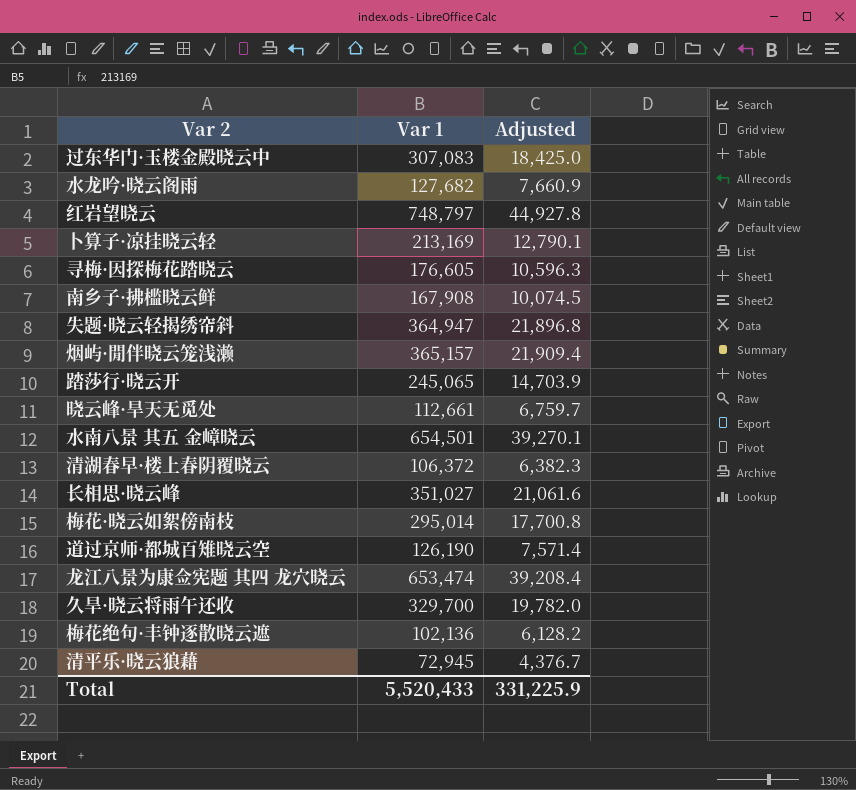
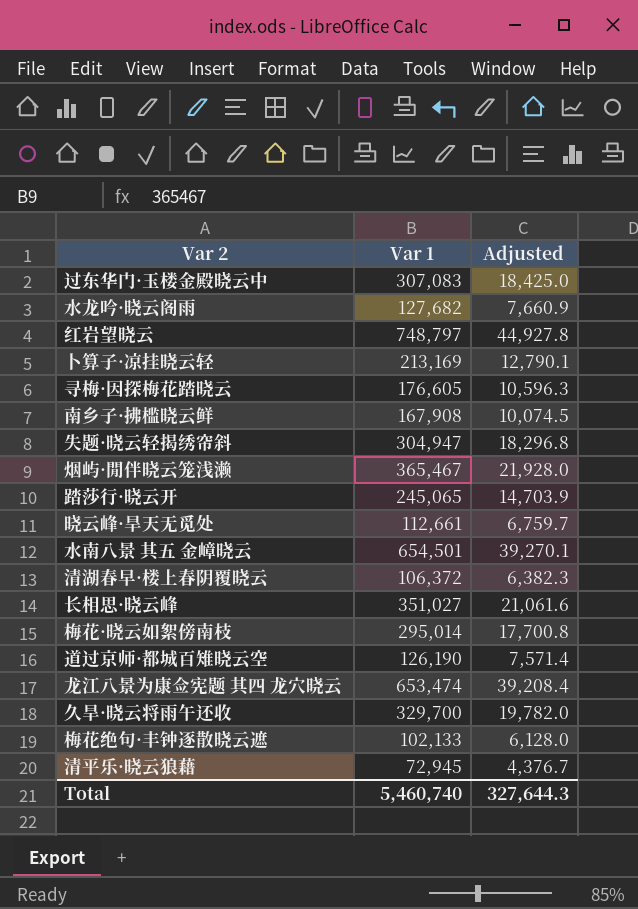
失题·晓云轻揭绣帘斜 | Var 1: 364,947 -> 304,947
失题·晓云轻揭绣帘斜 | Adjusted: 21,896.8 -> 18,296.8
烟屿·閒伴晓云笼浅濑 | Var 1: 365,157 -> 365,467
烟屿·閒伴晓云笼浅濑 | Adjusted: 21,909.4 -> 21,928.0
梅花绝句·丰钟逐散晓云遮 | Var 1: 102,136 -> 102,133
梅花绝句·丰钟逐散晓云遮 | Adjusted: 6,128.2 -> 6,128.0
Total | Var 1: 5,520,433 -> 5,460,740
Total | Adjusted: 331,225.9 -> 327,644.3

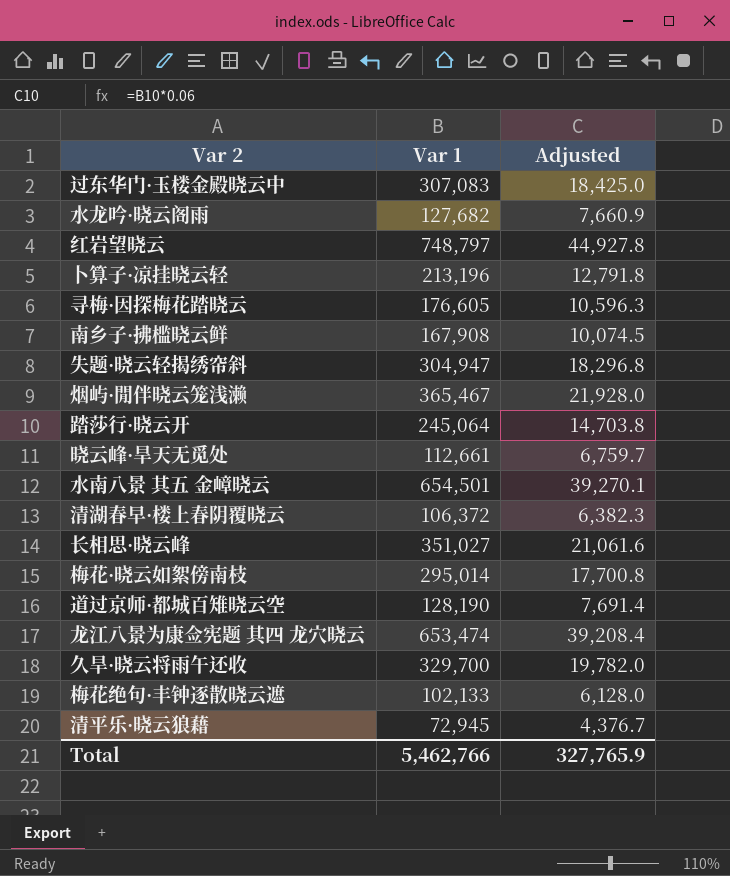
卜算子·凉挂晓云轻 | Var 1: 213,169 -> 213,196
卜算子·凉挂晓云轻 | Adjusted: 12,790.1 -> 12,791.8
踏莎行·晓云开 | Var 1: 245,065 -> 245,064
踏莎行·晓云开 | Adjusted: 14,703.9 -> 14,703.8
道过京师·都城百雉晓云空 | Var 1: 126,190 -> 128,190
道过京师·都城百雉晓云空 | Adjusted: 7,571.4 -> 7,691.4
Total | Var 1: 5,460,740 -> 5,462,766
Total | Adjusted: 327,644.3 -> 327,765.9

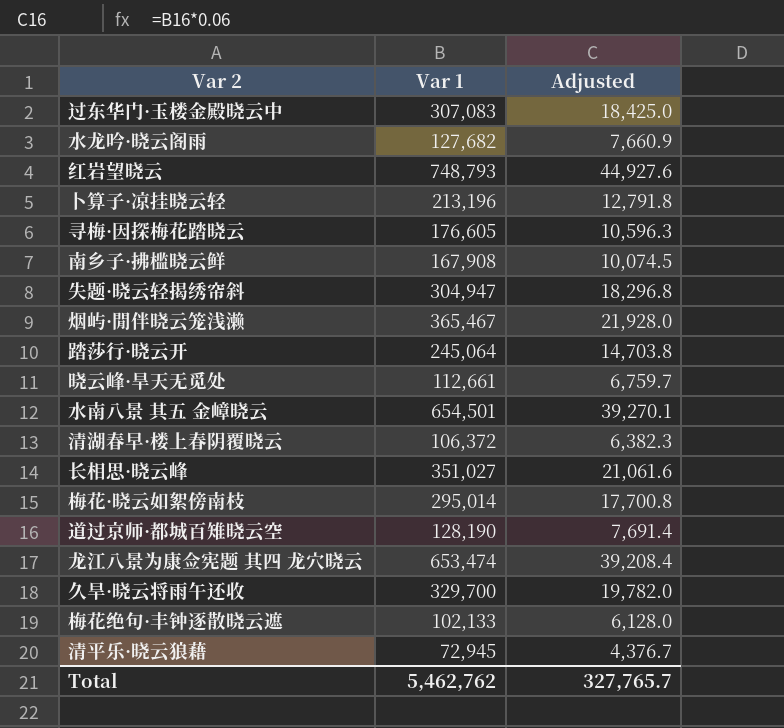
红岩望晓云 | Var 1: 748,797 -> 748,793
红岩望晓云 | Adjusted: 44,927.8 -> 44,927.6
Total | Var 1: 5,462,766 -> 5,462,762
Total | Adjusted: 327,765.9 -> 327,765.7

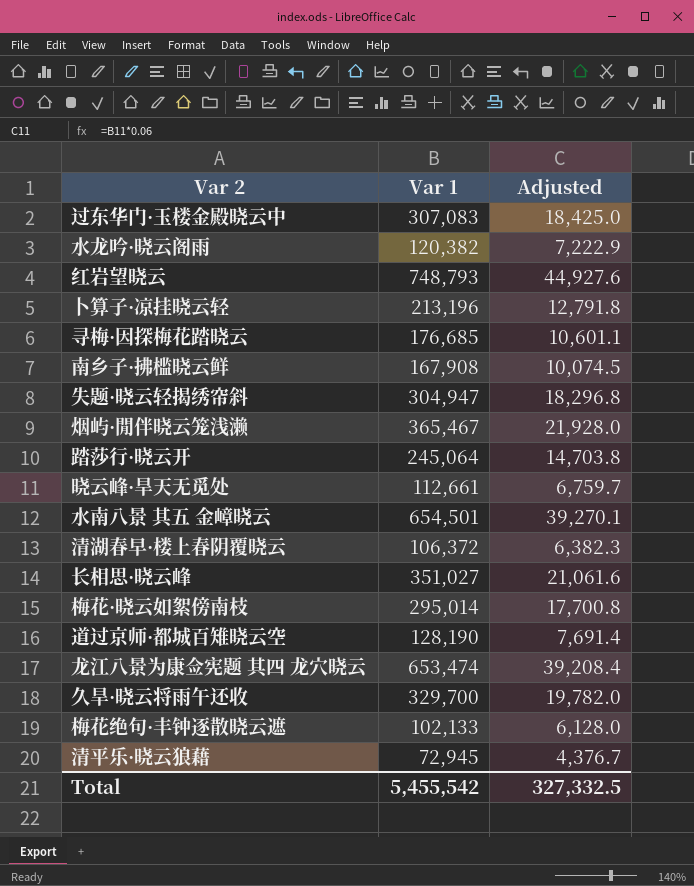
水龙吟·晓云阁雨 | Var 1: 127,682 -> 120,382
水龙吟·晓云阁雨 | Adjusted: 7,660.9 -> 7,222.9
寻梅·因探梅花踏晓云 | Var 1: 176,605 -> 176,685
寻梅·因探梅花踏晓云 | Adjusted: 10,596.3 -> 10,601.1
Total | Var 1: 5,462,762 -> 5,455,542
Total | Adjusted: 327,765.7 -> 327,332.5

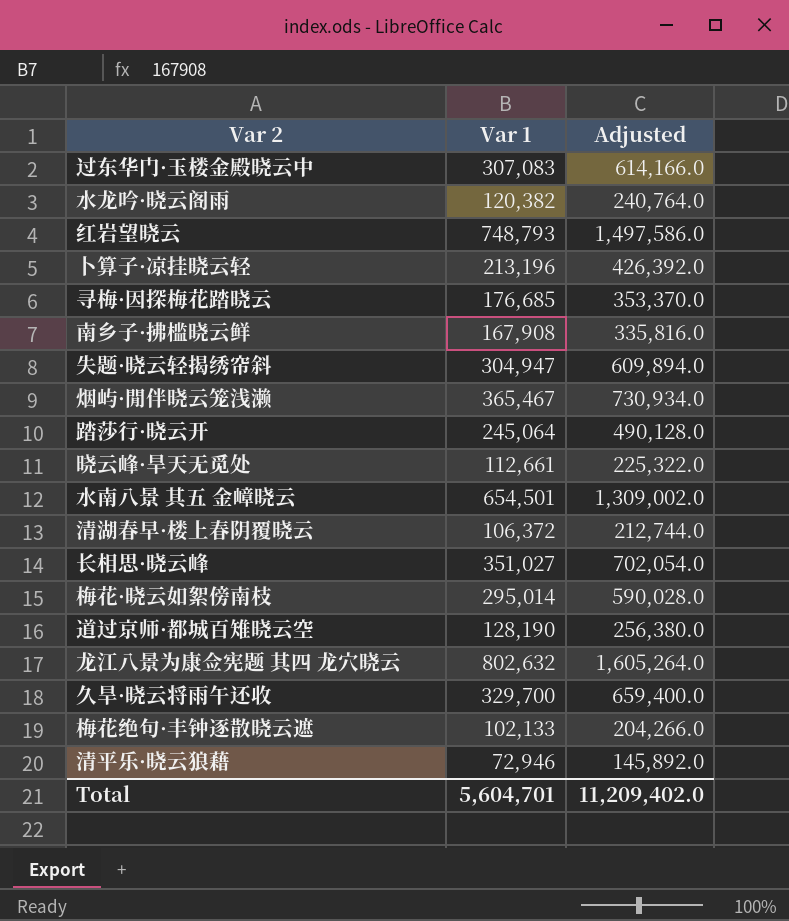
column Adjusted | formula: [Var 1] * 0.06 -> [Var 1] * 2
龙江八景为康佥宪题 其四 龙穴晓云 | Var 1: 653,474 -> 802,632
清平乐·晓云狼藉 | Var 1: 72,945 -> 72,946
Total | Var 1: 5,455,542 -> 5,604,701
Total | Adjusted: 327,332.5 -> 11,209,402.0

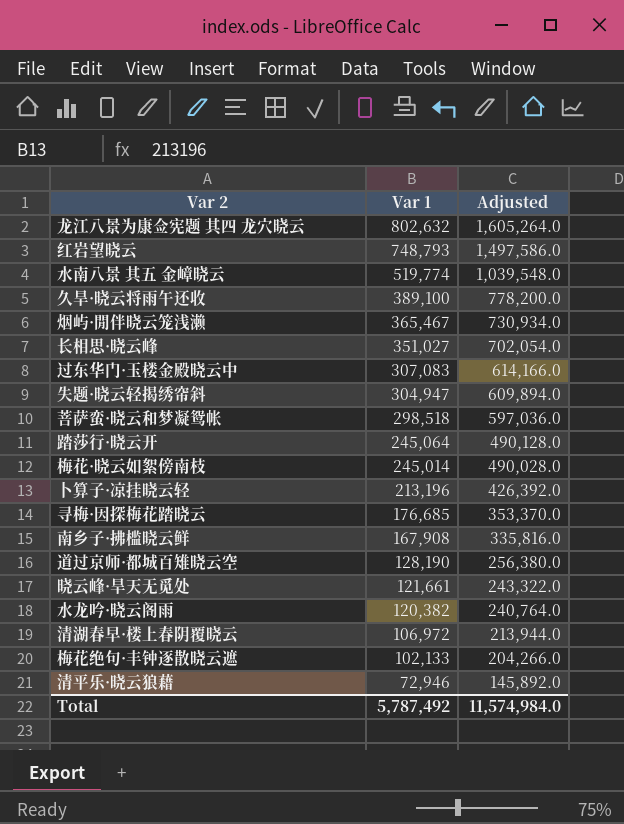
row order: none -> Var 1 descending
水南八景 其五 金嶂晓云 | Var 1: 654,501 -> 519,774
水南八景 其五 金嶂晓云 | Adjusted: 1,309,002.0 -> 1,039,548.0
久旱·晓云将雨午还收 | Var 1: 329,700 -> 389,100
久旱·晓云将雨午还收 | Adjusted: 659,400.0 -> 778,200.0
row 菩萨蛮·晓云和梦凝鸳帐: none -> 298,518 | 597,036.0
梅花·晓云如絮傍南枝 | Var 1: 295,014 -> 245,014
梅花·晓云如絮傍南枝 | Adjusted: 590,028.0 -> 490,028.0
晓云峰·旱天无觅处 | Var 1: 112,661 -> 121,661
晓云峰·旱天无觅处 | Adjusted: 225,322.0 -> 243,322.0
清湖春早·楼上春阴覆晓云 | Var 1: 106,372 -> 106,972
清湖春早·楼上春阴覆晓云 | Adjusted: 212,744.0 -> 213,944.0
Total | Var 1: 5,604,701 -> 5,787,492
Total | Adjusted: 11,209,402.0 -> 11,574,984.0

